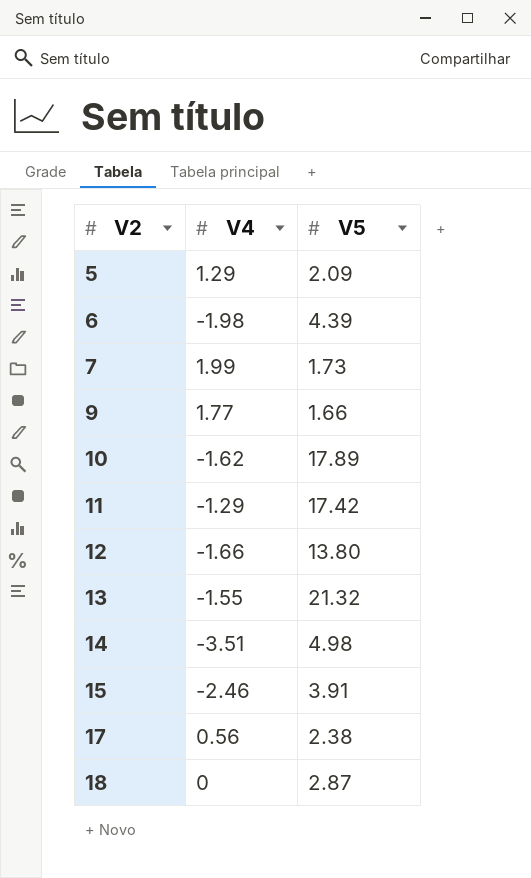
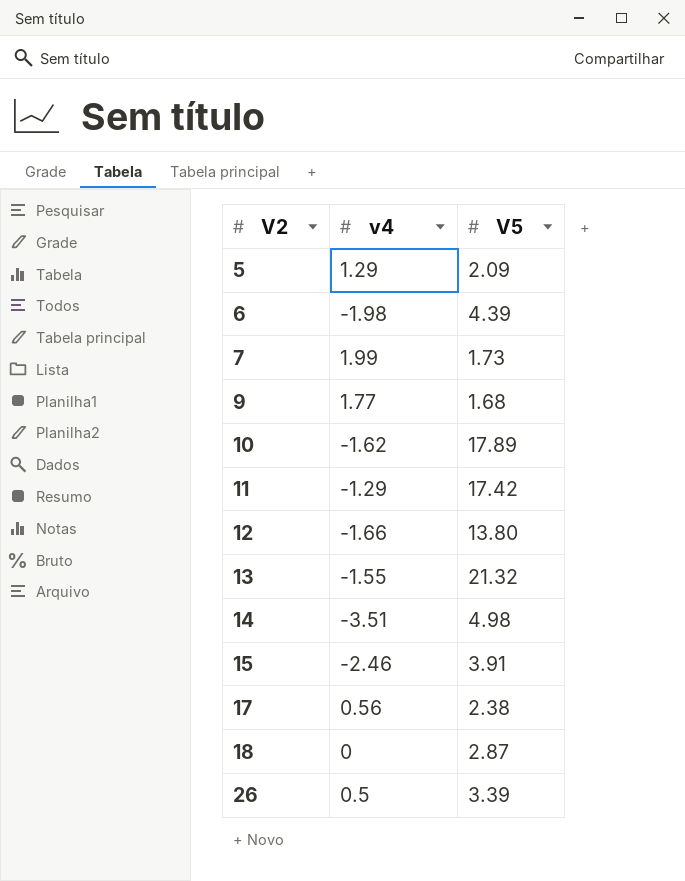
column name: V4 -> v4
9 | V5: 1.66 -> 1.68
row 26: none -> 0.5 | 3.39

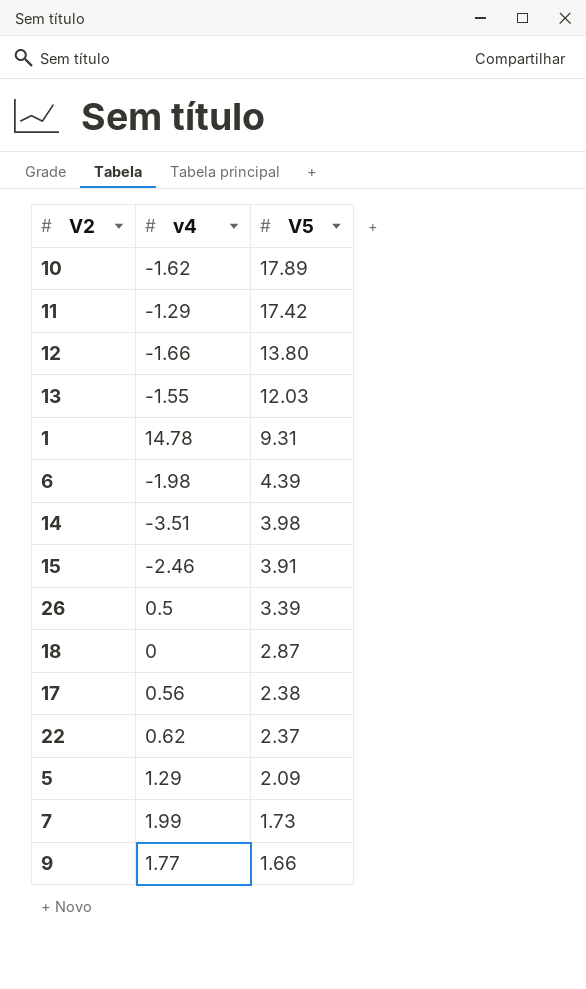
row order: V2 ascending -> V5 descending
13 | V5: 21.32 -> 12.03
row 1: none -> 14.78 | 9.31
14 | V5: 4.98 -> 3.98
row 22: none -> 0.62 | 2.37
9 | V5: 1.68 -> 1.66

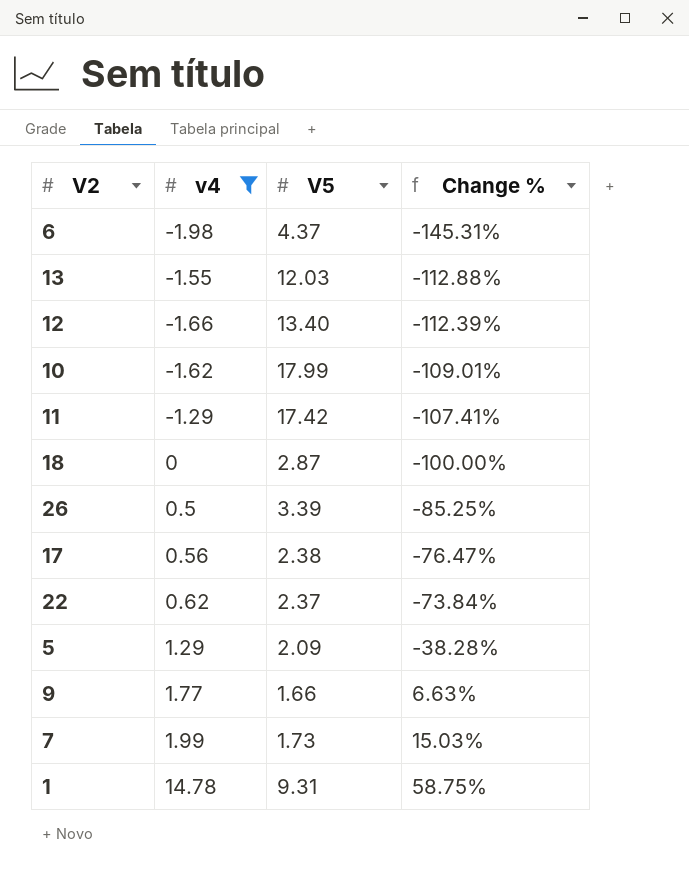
filter: none -> v4 >= -1.98
row order: V5 descending -> Change % ascending
column Change % | formula: none -> ([v4] - [V5]) / [V5]
6 | V5: 4.39 -> 4.37
12 | V5: 13.80 -> 13.40
10 | V5: 17.89 -> 17.99

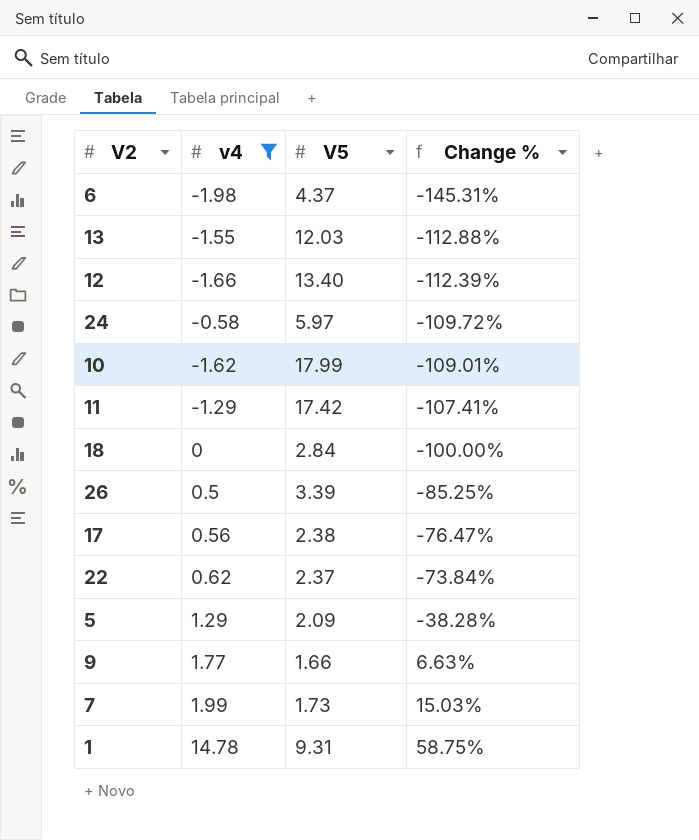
row 24: none -> -0.58 | 5.97 | -109.72%
18 | V5: 2.87 -> 2.84

